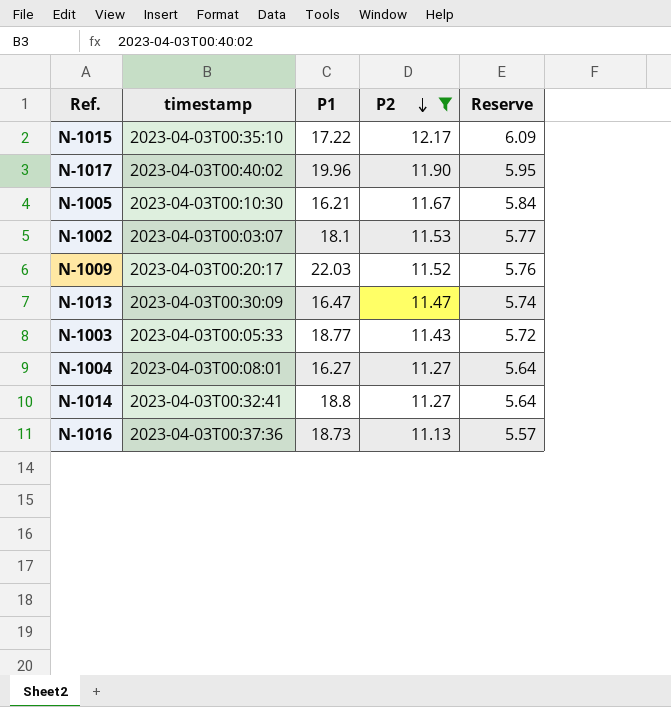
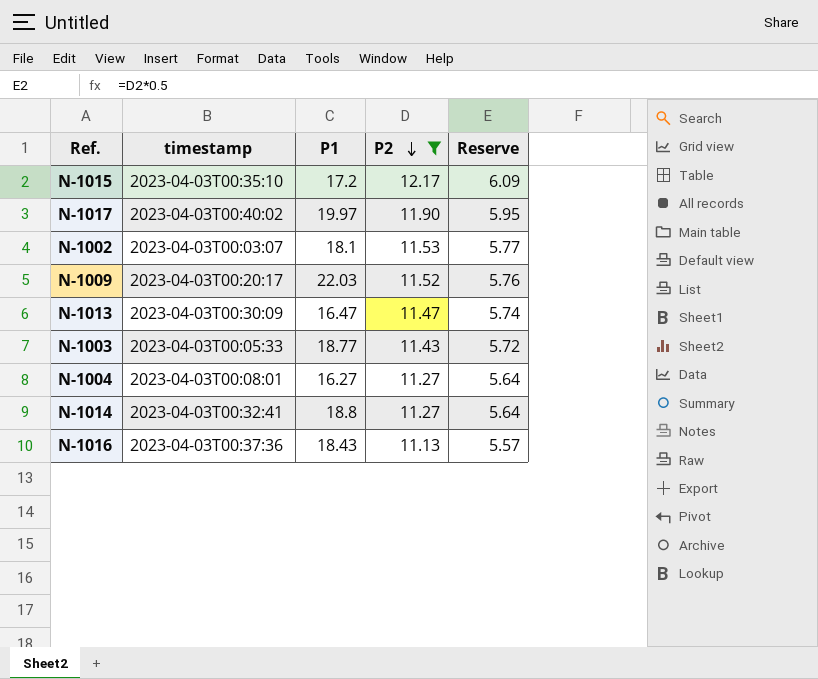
row N-1005: 2023-04-03T00:10:30 | 16.21 | 11.67 | 5.84 -> none
N-1015 | P1: 17.22 -> 17.2
N-1017 | P1: 19.96 -> 19.97
N-1016 | P1: 18.73 -> 18.43

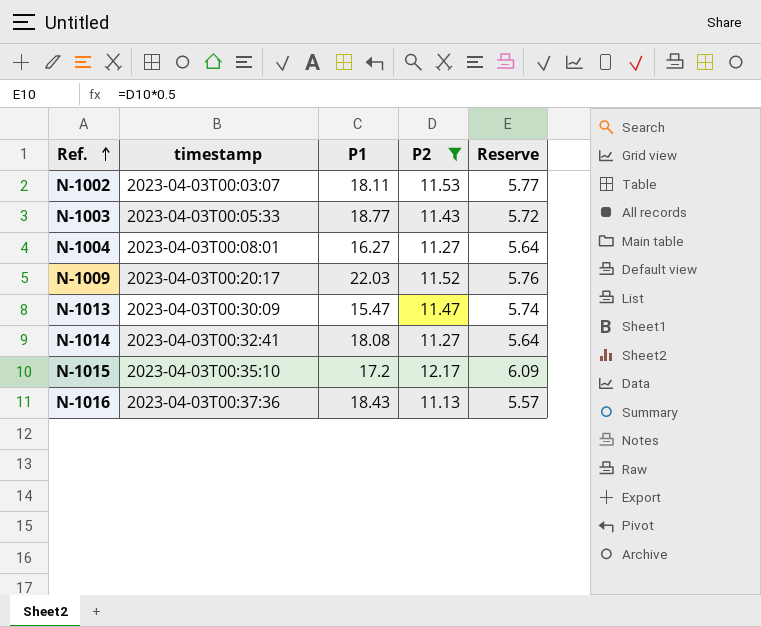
row order: P2 descending -> Ref. ascending
row N-1017: 2023-04-03T00:40:02 | 19.97 | 11.90 | 5.95 -> none
N-1002 | P1: 18.1 -> 18.11
N-1013 | P1: 16.47 -> 15.47
N-1014 | P1: 18.8 -> 18.08

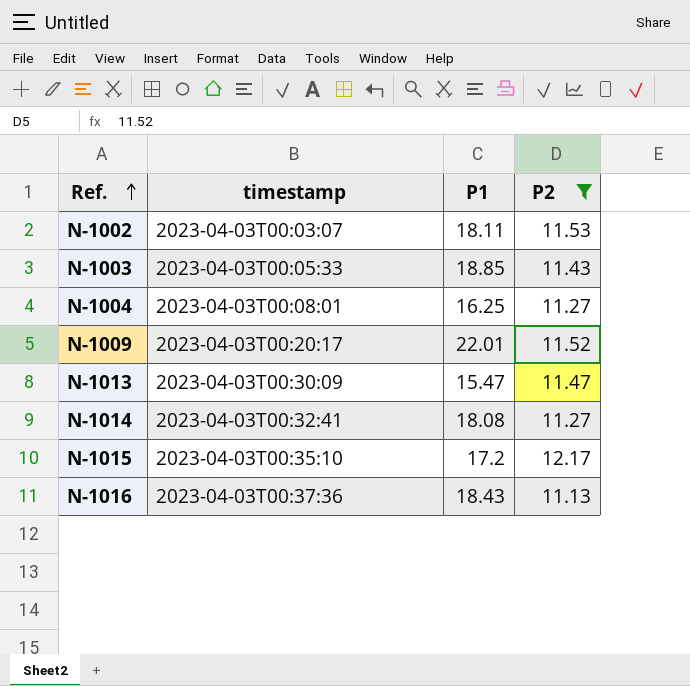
column Reserve | formula: [P2] * 0.5 -> none
N-1003 | P1: 18.77 -> 18.85
N-1004 | P1: 16.27 -> 16.25
N-1009 | P1: 22.03 -> 22.01

